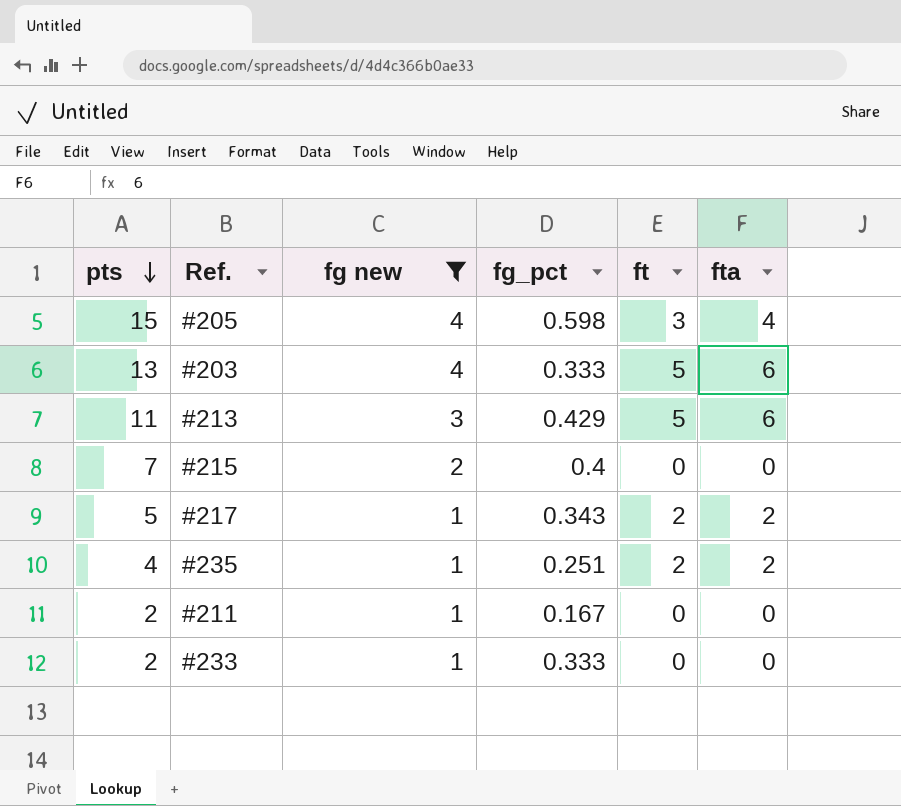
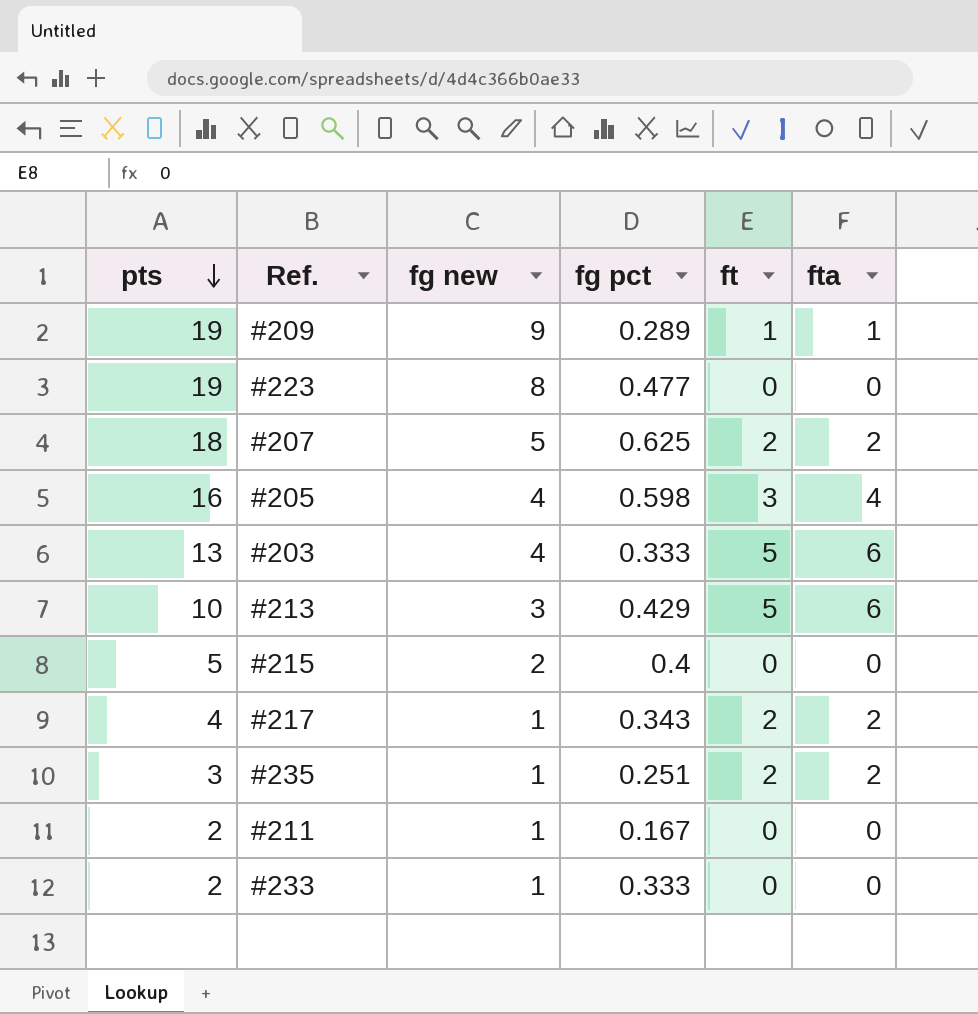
filter: fg new <= 4 -> none
column name: fg_pct -> fg pct
#205 | pts: 15 -> 16
#213 | pts: 11 -> 10
#215 | pts: 7 -> 5
#217 | pts: 5 -> 4
#235 | pts: 4 -> 3

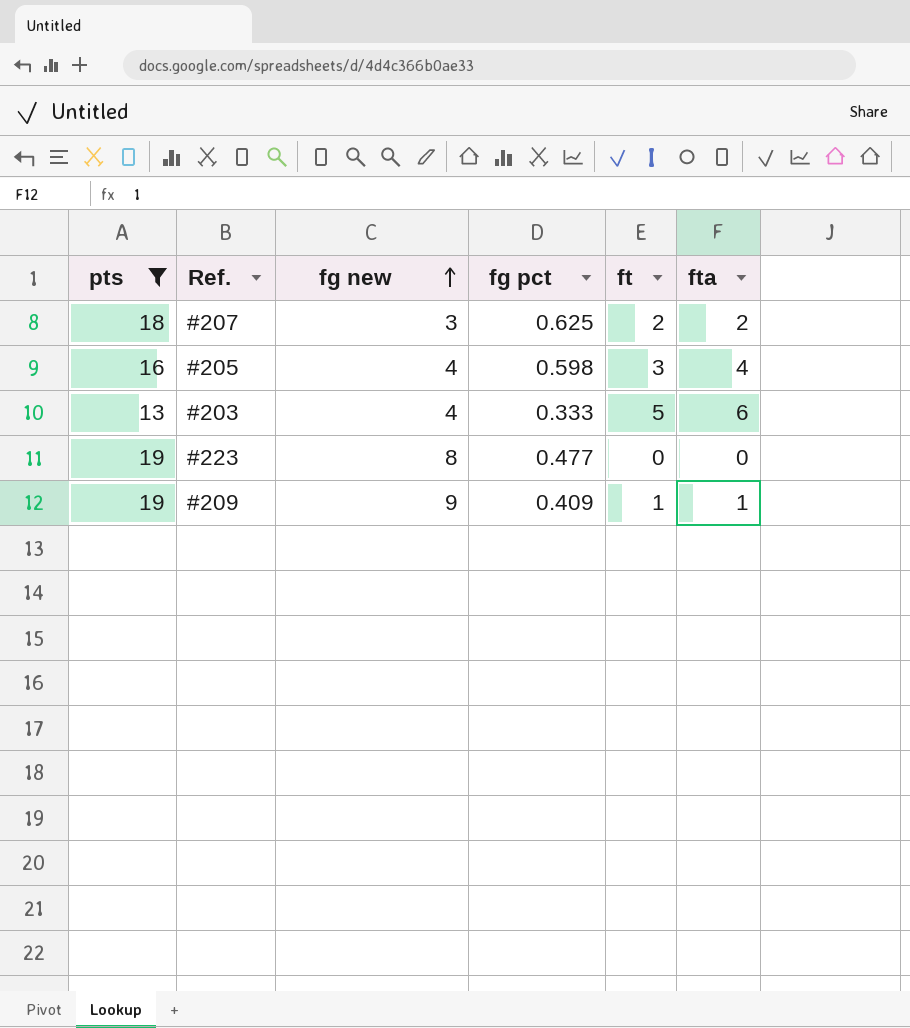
filter: none -> pts >= 13
row order: pts descending -> fg new ascending
#207 | fg new: 5 -> 3
#209 | fg pct: 0.289 -> 0.409

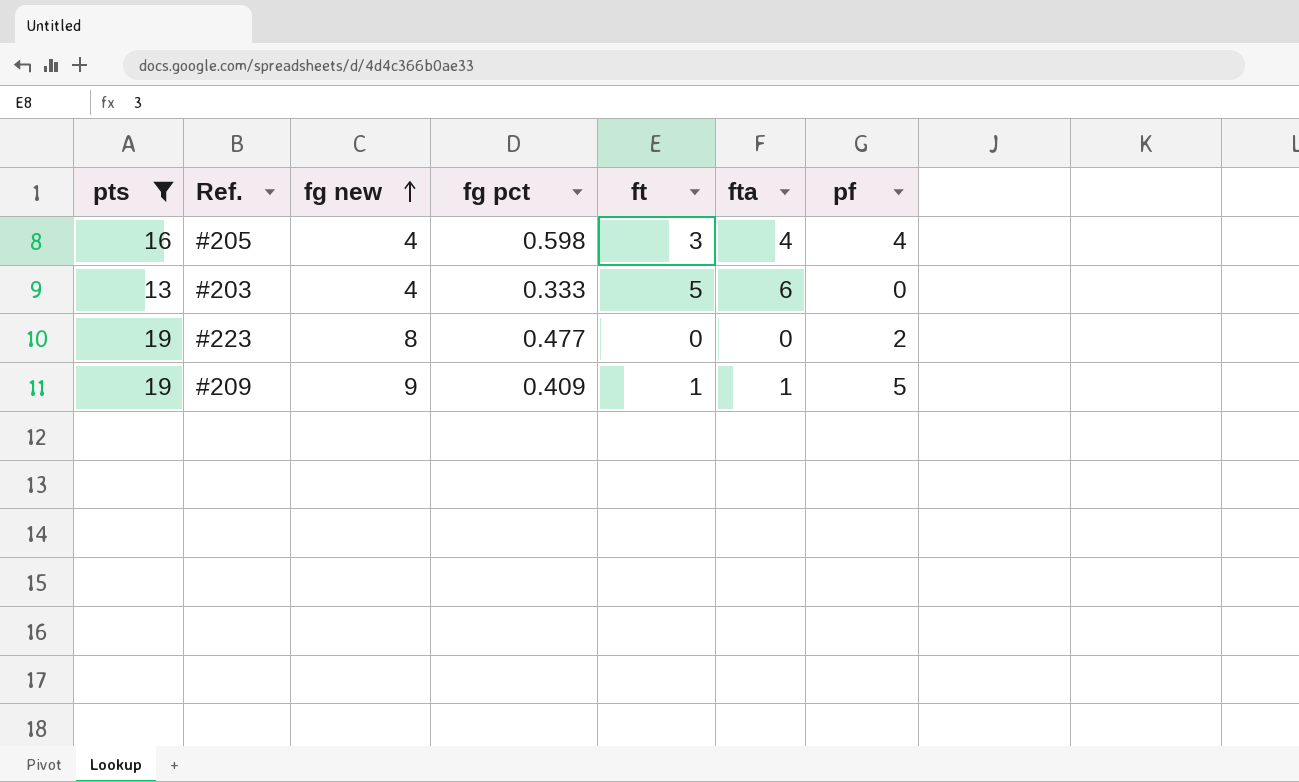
column pf | position: none -> 7
row #207: 18 | 3 | 0.625 | 2 | 2 -> none

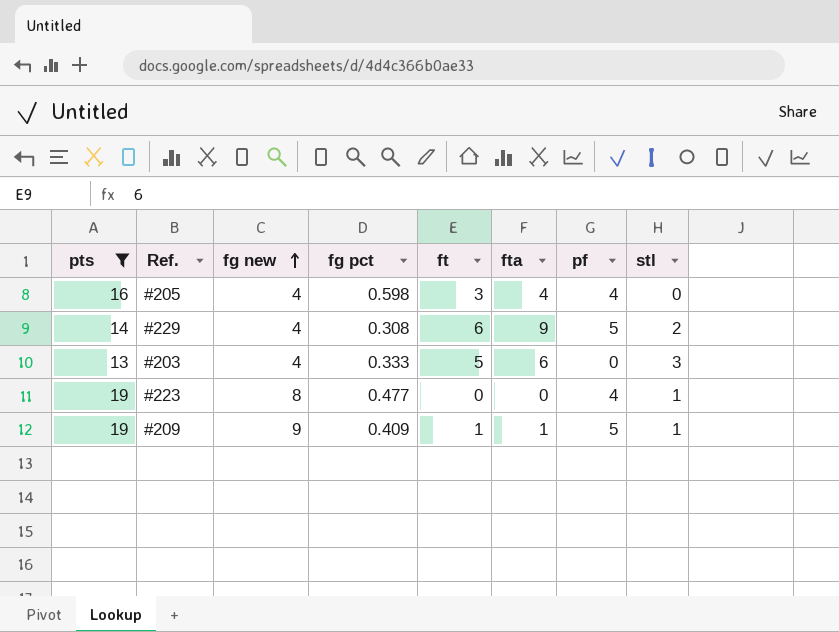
column stl | position: none -> 8
row #229: none -> 14 | 4 | 0.308 | 6 | 9 | 5 | 2
#223 | pf: 2 -> 4

